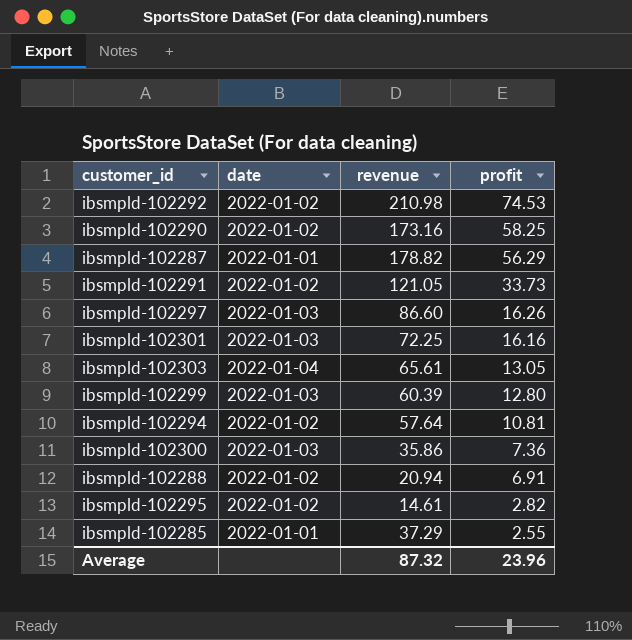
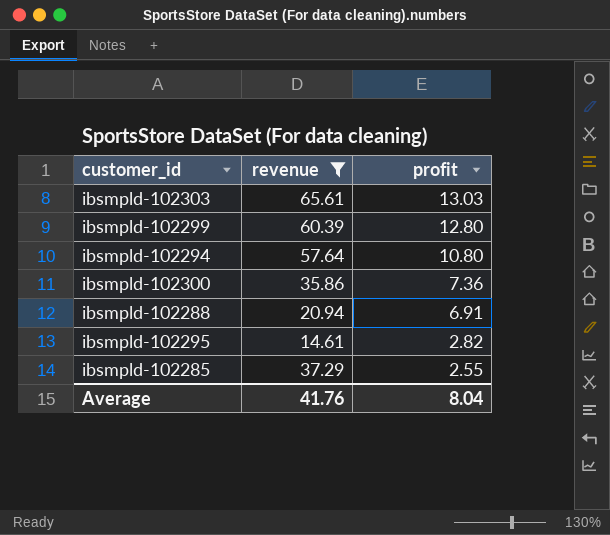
filter: none -> revenue <= 65.61
column date | position: 2 -> none
ibsmpld-102303 | profit: 13.05 -> 13.03
ibsmpld-102294 | profit: 10.81 -> 10.80
Average | revenue: 87.32 -> 41.76
Average | profit: 23.96 -> 8.04

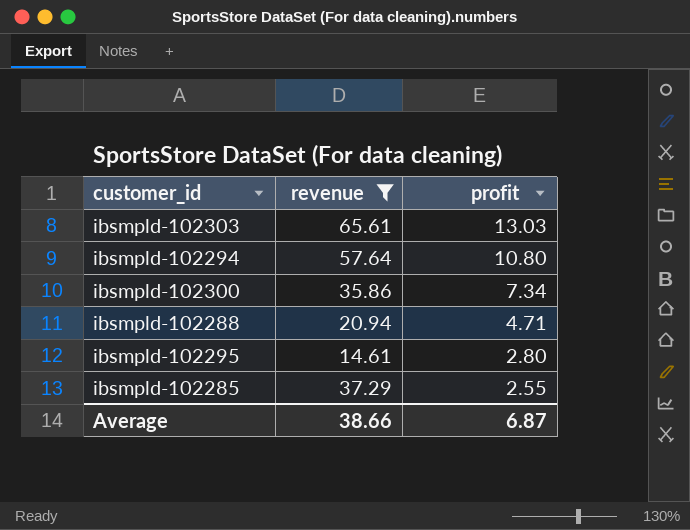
row ibsmpld-102299: 60.39 | 12.80 -> none
ibsmpld-102300 | profit: 7.36 -> 7.34
ibsmpld-102288 | profit: 6.91 -> 4.71
ibsmpld-102295 | profit: 2.82 -> 2.80
Average | revenue: 41.76 -> 38.66
Average | profit: 8.04 -> 6.87

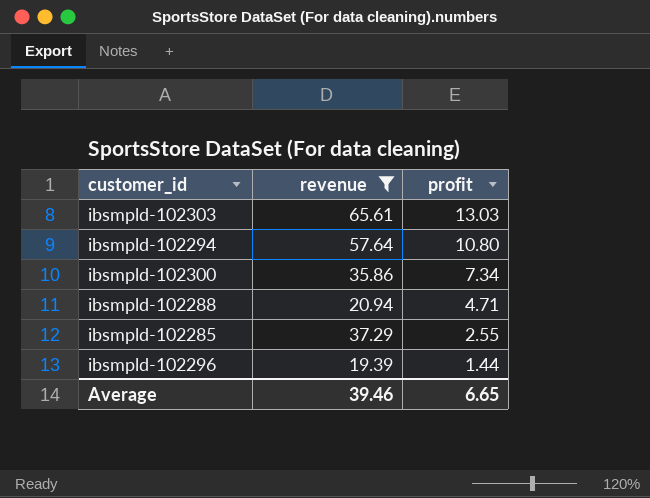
row ibsmpld-102295: 14.61 | 2.80 -> none
row ibsmpld-102296: none -> 19.39 | 1.44
Average | revenue: 38.66 -> 39.46
Average | profit: 6.87 -> 6.65

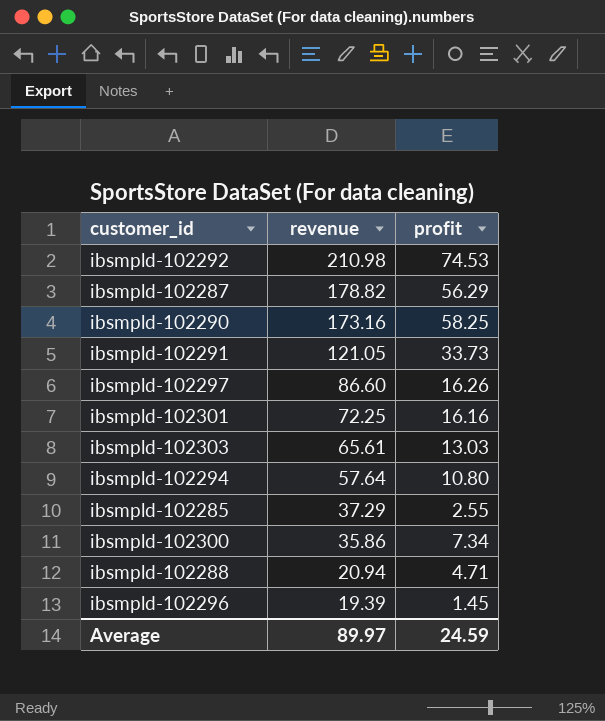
filter: revenue <= 65.61 -> none
row order: profit descending -> revenue descending
ibsmpld-102296 | profit: 1.44 -> 1.45
Average | revenue: 39.46 -> 89.97
Average | profit: 6.65 -> 24.59

